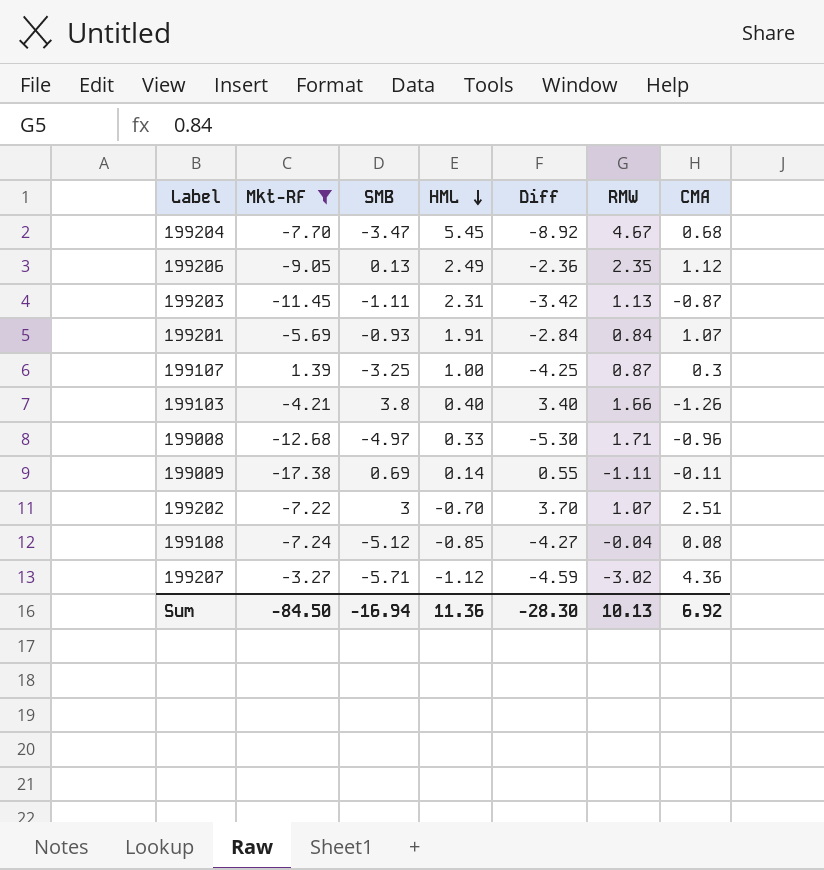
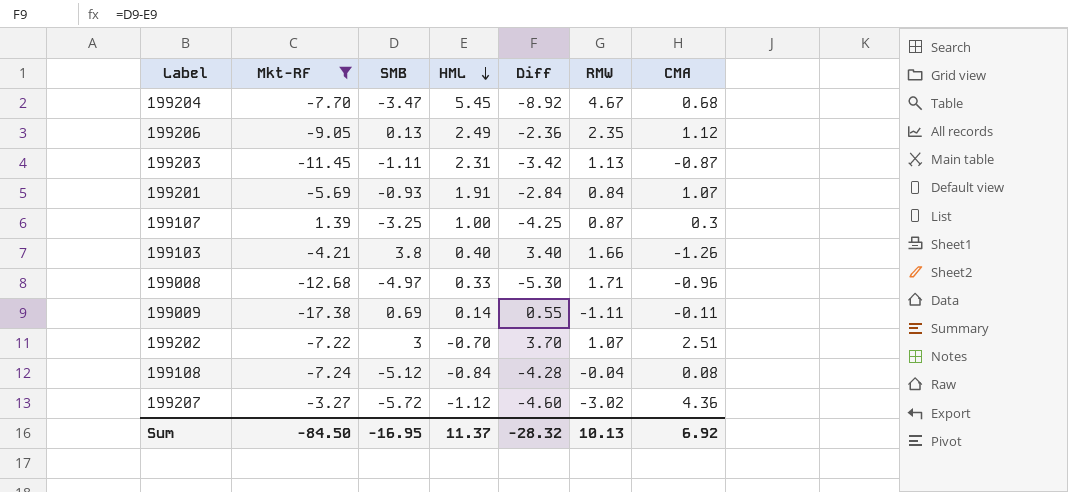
199108 | HML: -0.85 -> -0.84
199108 | Diff: -4.27 -> -4.28
199207 | SMB: -5.71 -> -5.72
199207 | Diff: -4.59 -> -4.60
Sum | SMB: -16.94 -> -16.95
Sum | HML: 11.36 -> 11.37
Sum | Diff: -28.30 -> -28.32

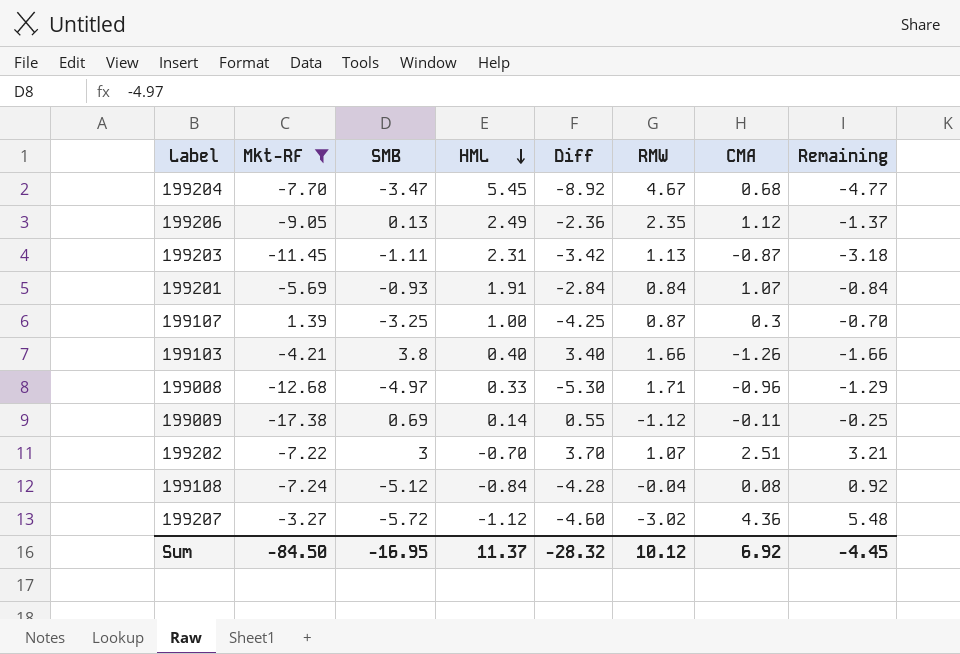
column Remaining | formula: none -> [CMA] - [HML]
199009 | RMW: -1.11 -> -1.12
Sum | RMW: 10.13 -> 10.12

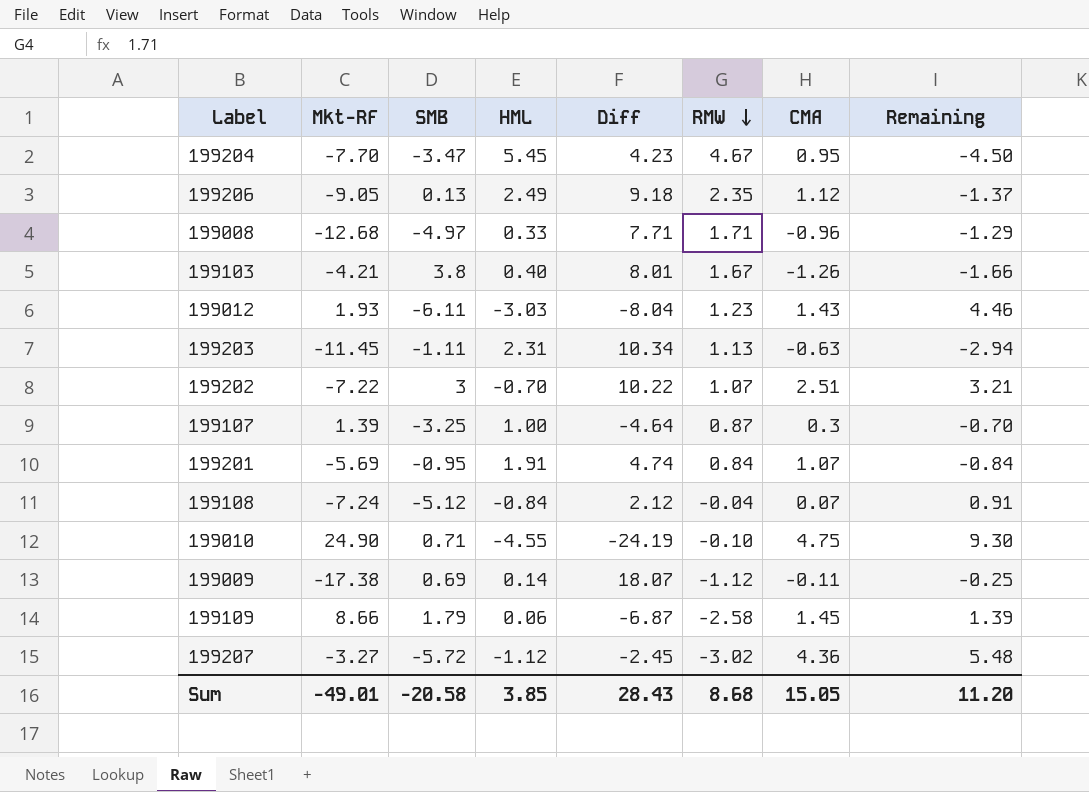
filter: Mkt-RF <= 1.39 -> none
row order: HML descending -> RMW descending
column Diff | formula: [SMB] - [HML] -> [SMB] - [Mkt-RF]
199204 | CMA: 0.68 -> 0.95
199204 | Remaining: -4.77 -> -4.50
199103 | RMW: 1.66 -> 1.67
199203 | CMA: -0.87 -> -0.63
199203 | Remaining: -3.18 -> -2.94
199201 | SMB: -0.93 -> -0.95
199108 | CMA: 0.08 -> 0.07
199108 | Remaining: 0.92 -> 0.91
Sum | Mkt-RF: -84.50 -> -49.01
Sum | SMB: -16.95 -> -20.58
Sum | HML: 11.37 -> 3.85
Sum | Diff: -28.32 -> 28.43
Sum | RMW: 10.12 -> 8.68
Sum | CMA: 6.92 -> 15.05
Sum | Remaining: -4.45 -> 11.20

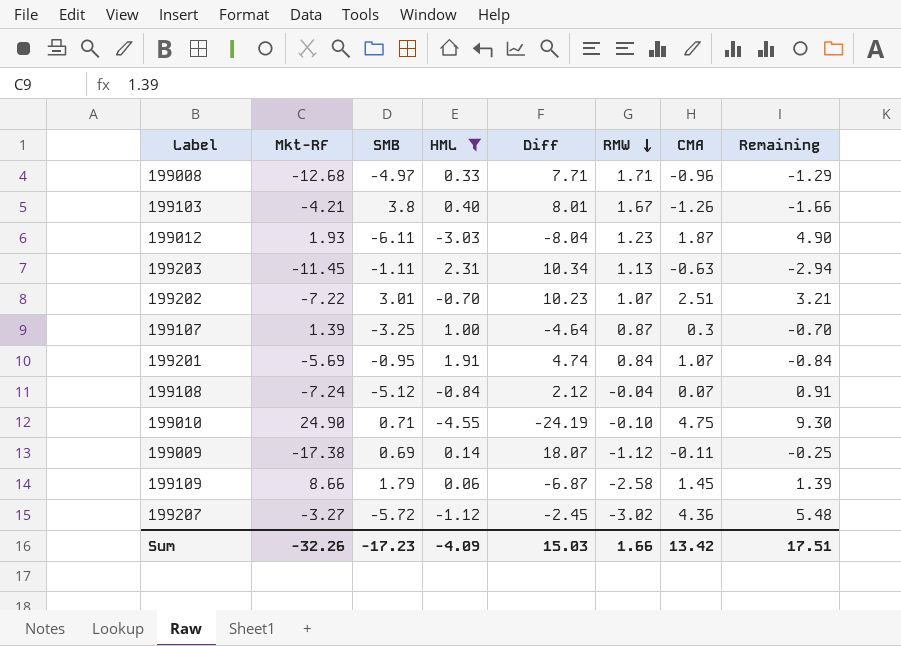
filter: none -> HML <= 2.31
199012 | CMA: 1.43 -> 1.87
199012 | Remaining: 4.46 -> 4.90
199202 | SMB: 3 -> 3.01
199202 | Diff: 10.22 -> 10.23
Sum | Mkt-RF: -49.01 -> -32.26
Sum | SMB: -20.58 -> -17.23
Sum | HML: 3.85 -> -4.09
Sum | Diff: 28.43 -> 15.03
Sum | RMW: 8.68 -> 1.66
Sum | CMA: 15.05 -> 13.42
Sum | Remaining: 11.20 -> 17.51

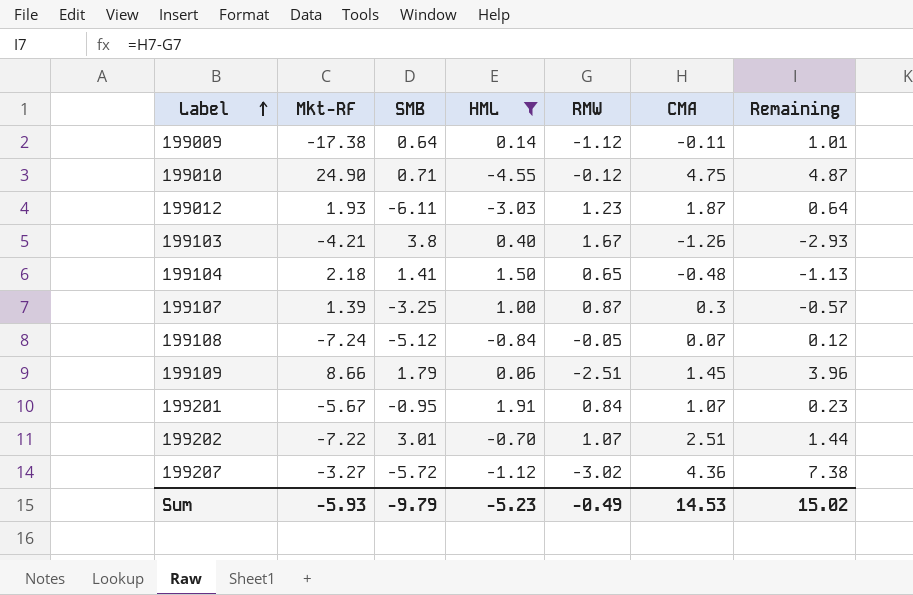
row order: RMW descending -> Label ascending
column Diff | formula: [SMB] - [Mkt-RF] -> none
column Remaining | formula: [CMA] - [HML] -> [CMA] - [RMW]
row 199008: -12.68 | -4.97 | 0.33 | 7.71 | 1.71 | -0.96 | -1.29 -> none
row 199203: -11.45 | -1.11 | 2.31 | 10.34 | 1.13 | -0.63 | -2.94 -> none
199009 | SMB: 0.69 -> 0.64
199010 | RMW: -0.10 -> -0.12
row 199104: none -> 2.18 | 1.41 | 1.50 | 0.65 | -0.48 | -1.13
199108 | RMW: -0.04 -> -0.05
199109 | RMW: -2.58 -> -2.51
199201 | Mkt-RF: -5.69 -> -5.67
Sum | Mkt-RF: -32.26 -> -5.93
Sum | SMB: -17.23 -> -9.79
Sum | HML: -4.09 -> -5.23
Sum | RMW: 1.66 -> -0.49
Sum | CMA: 13.42 -> 14.53
Sum | Remaining: 17.51 -> 15.02

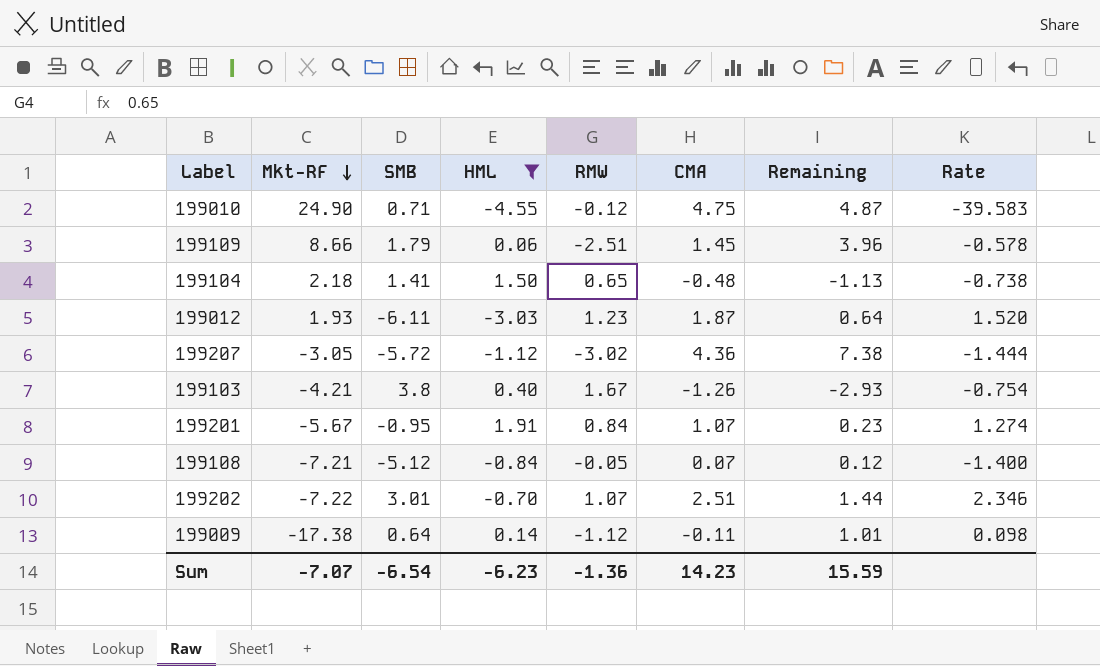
row order: Label ascending -> Mkt-RF descending
column Rate | formula: none -> [CMA] / [RMW]
row 199107: 1.39 | -3.25 | 1.00 | 0.87 | 0.3 | -0.57 -> none
199207 | Mkt-RF: -3.27 -> -3.05
199108 | Mkt-RF: -7.24 -> -7.21
Sum | Mkt-RF: -5.93 -> -7.07
Sum | SMB: -9.79 -> -6.54
Sum | HML: -5.23 -> -6.23
Sum | RMW: -0.49 -> -1.36
Sum | CMA: 14.53 -> 14.23
Sum | Remaining: 15.02 -> 15.59

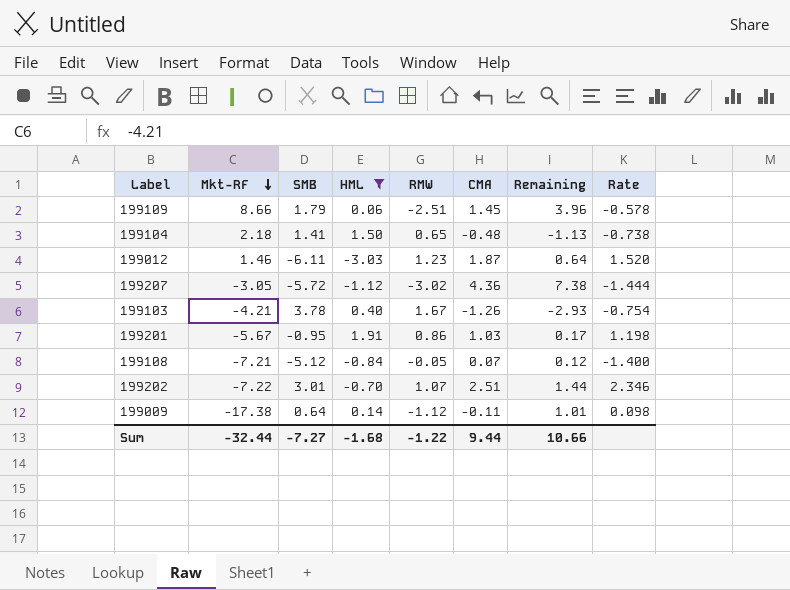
row 199010: 24.90 | 0.71 | -4.55 | -0.12 | 4.75 | 4.87 | -39.583 -> none
199012 | Mkt-RF: 1.93 -> 1.46
199103 | SMB: 3.8 -> 3.78
199201 | RMW: 0.84 -> 0.86
199201 | CMA: 1.07 -> 1.03
199201 | Remaining: 0.23 -> 0.17
199201 | Rate: 1.274 -> 1.198
Sum | Mkt-RF: -7.07 -> -32.44
Sum | SMB: -6.54 -> -7.27
Sum | HML: -6.23 -> -1.68
Sum | RMW: -1.36 -> -1.22
Sum | CMA: 14.23 -> 9.44
Sum | Remaining: 15.59 -> 10.66

